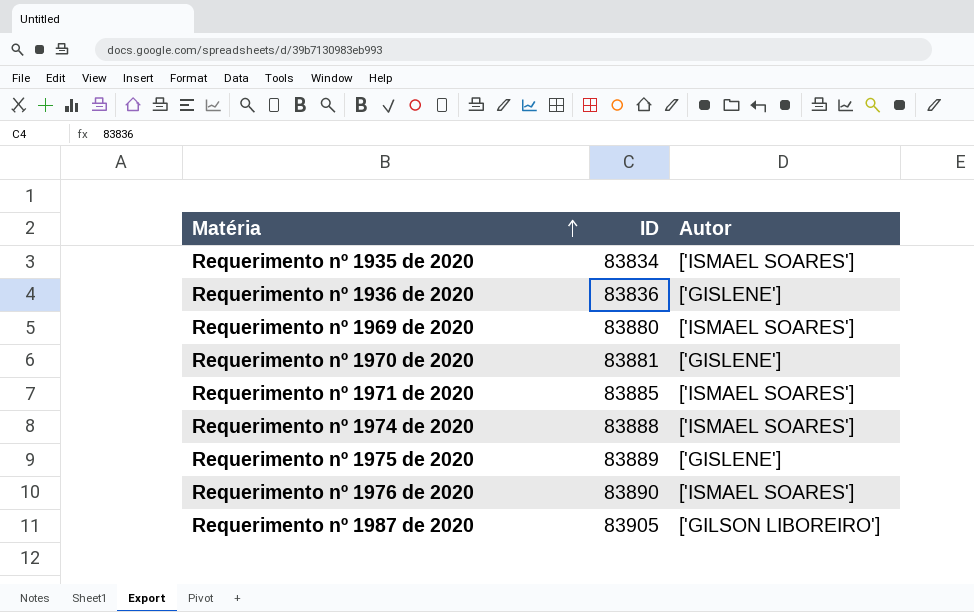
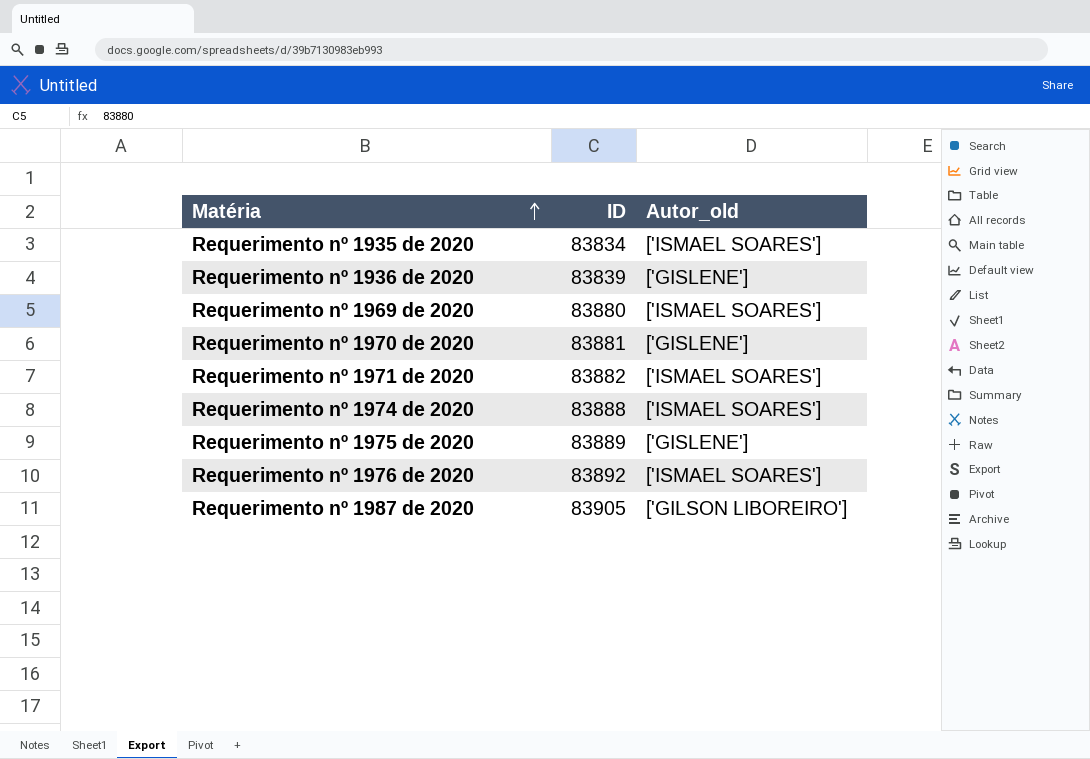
column name: Autor -> Autor_old
Requerimento nº 1936 de 2020 | ID: 83836 -> 83839
Requerimento nº 1971 de 2020 | ID: 83885 -> 83882
Requerimento nº 1976 de 2020 | ID: 83890 -> 83892

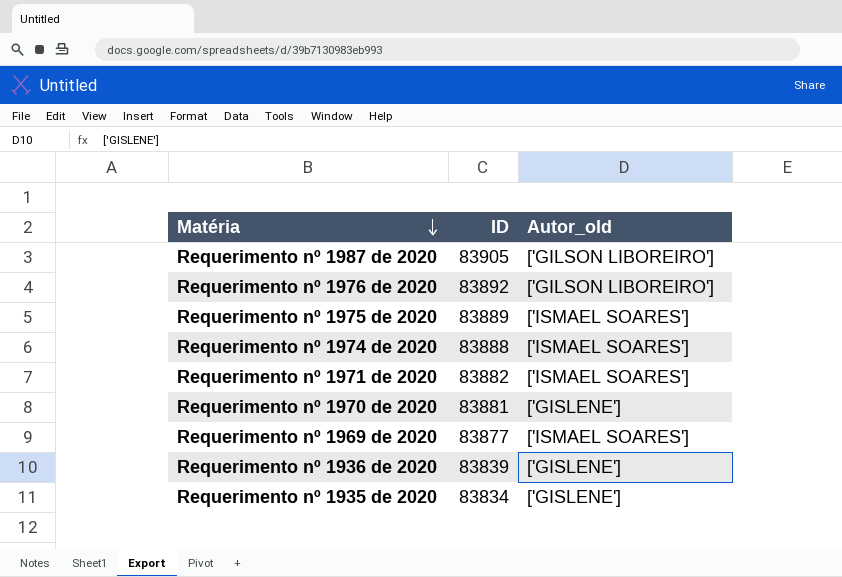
row order: Matéria ascending -> Matéria descending
Requerimento nº 1976 de 2020 | Autor_old: ['ISMAEL SOARES'] -> ['GILSON LIBOREIRO']
Requerimento nº 1975 de 2020 | Autor_old: ['GISLENE'] -> ['ISMAEL SOARES']
Requerimento nº 1969 de 2020 | ID: 83880 -> 83877
Requerimento nº 1935 de 2020 | Autor_old: ['ISMAEL SOARES'] -> ['GISLENE']

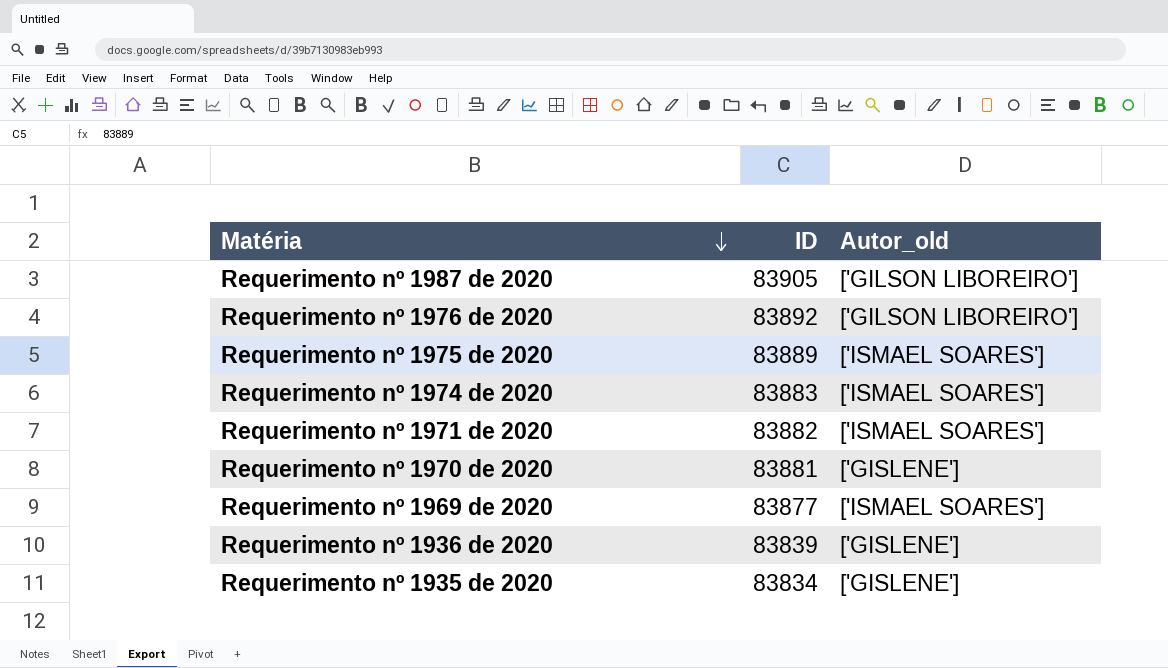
Requerimento nº 1974 de 2020 | ID: 83888 -> 83883

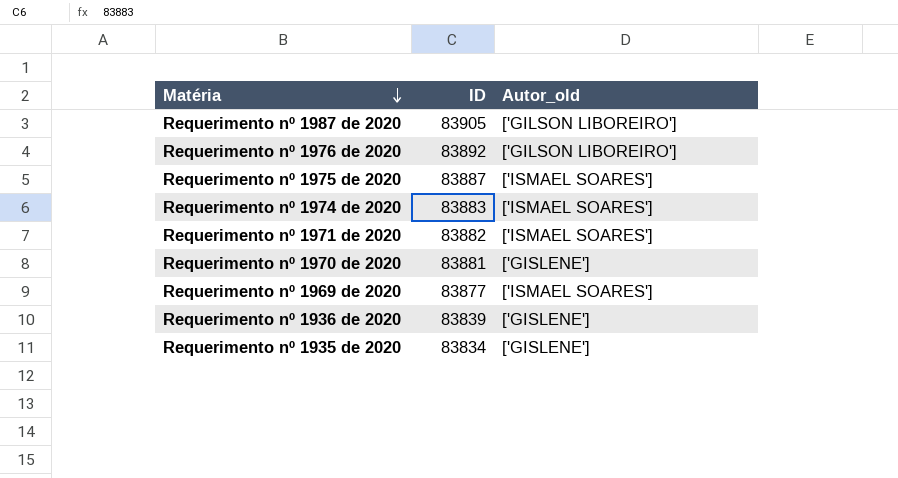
Requerimento nº 1975 de 2020 | ID: 83889 -> 83887

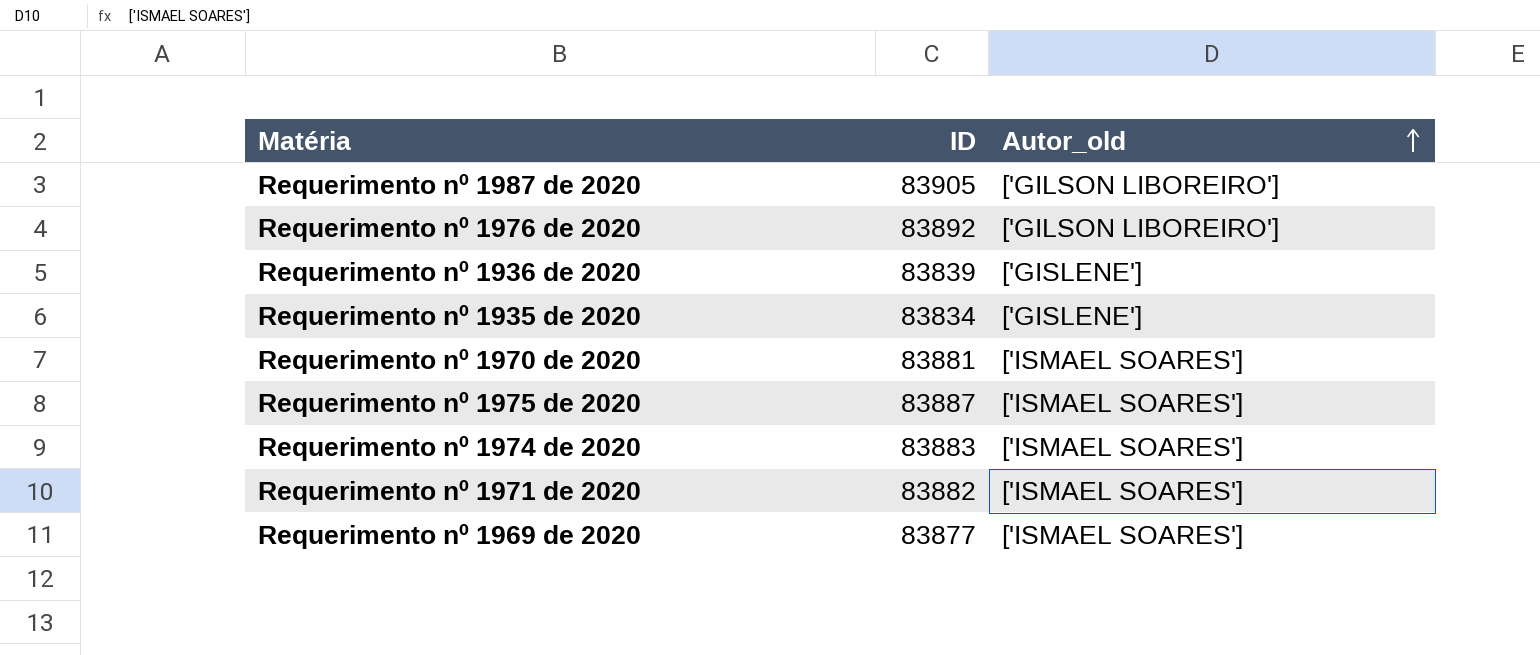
row order: Matéria descending -> Autor_old ascending
Requerimento nº 1970 de 2020 | Autor_old: ['GISLENE'] -> ['ISMAEL SOARES']

